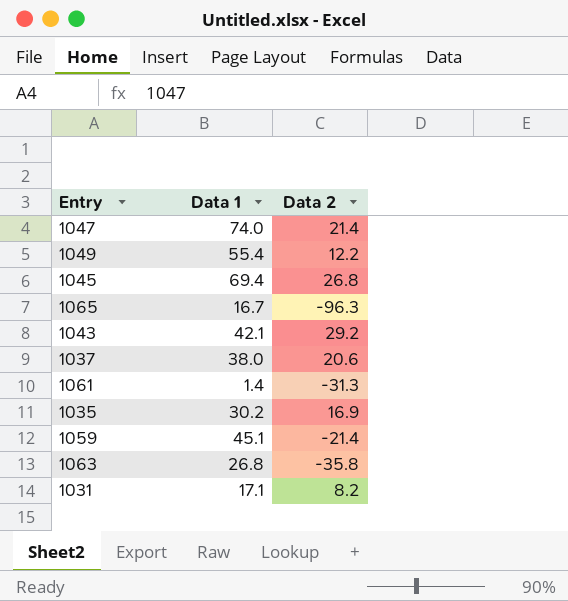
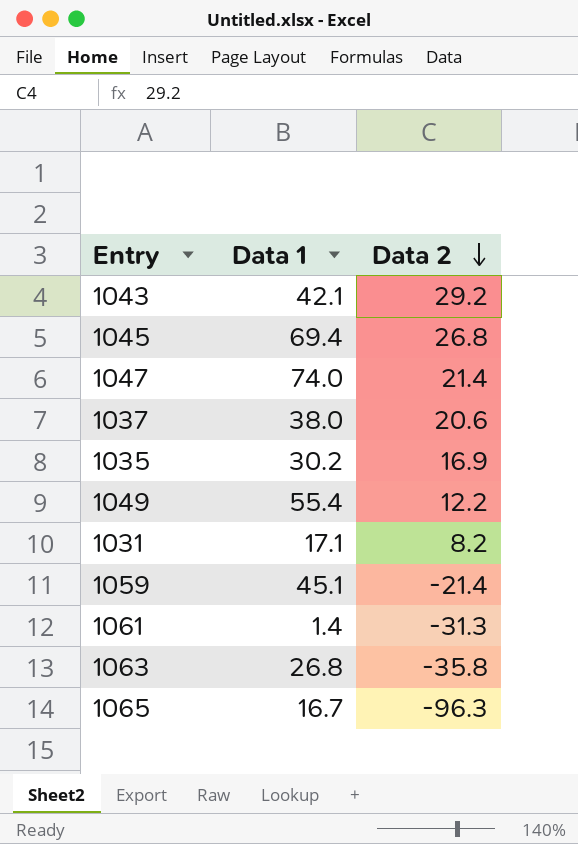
row order: none -> Data 2 descending

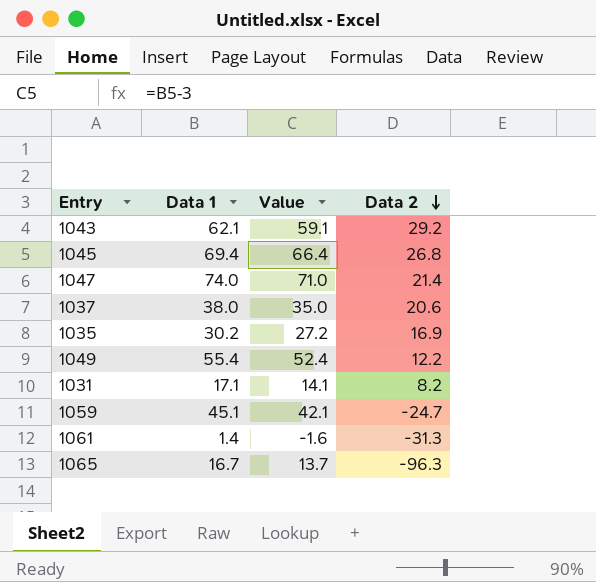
column Value | formula: none -> [Data 1] - 3
row 1063: 26.8 | -35.8 -> none
1043 | Data 1: 42.1 -> 62.1
1059 | Data 2: -21.4 -> -24.7

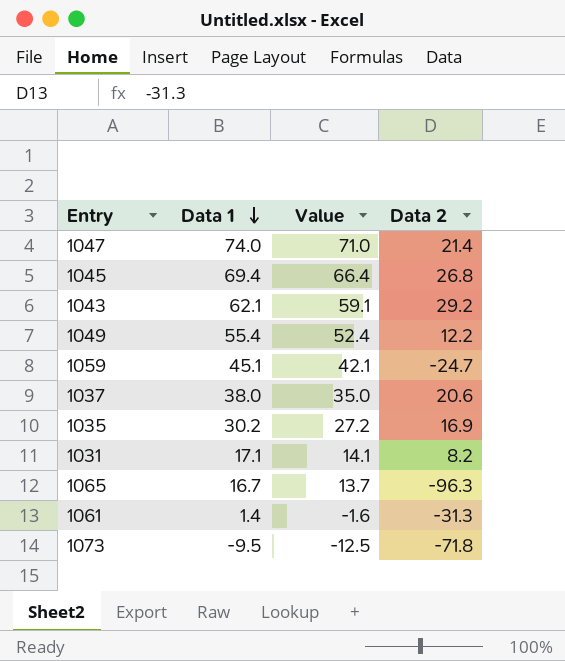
row order: Data 2 descending -> Data 1 descending
row 1073: none -> -9.5 | -12.5 | -71.8

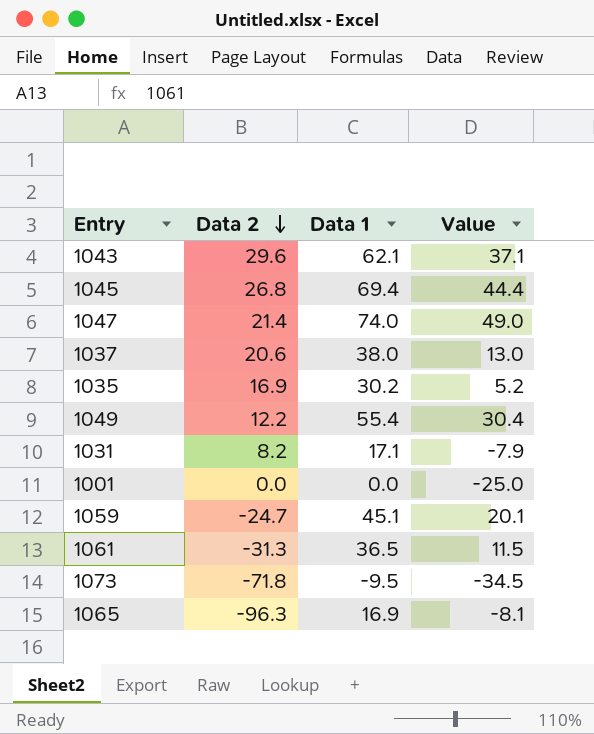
row order: Data 1 descending -> Data 2 descending
column Data 2 | position: 4 -> 2
column Value | formula: [Data 1] - 3 -> [Data 1] - 25
1043 | Data 2: 29.2 -> 29.6
row 1001: none -> 0.0 | 0.0 | -25.0
1061 | Data 1: 1.4 -> 36.5
1065 | Data 1: 16.7 -> 16.9

